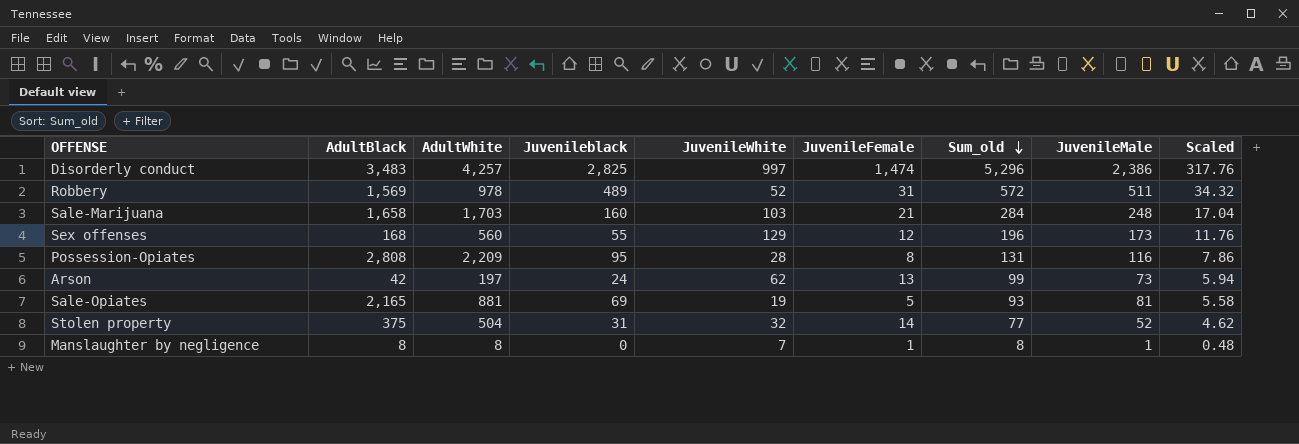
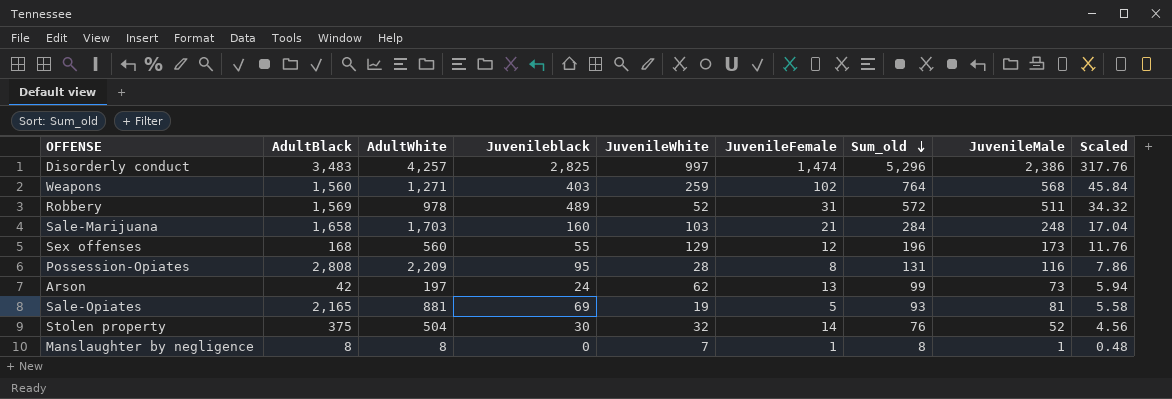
row Weapons: none -> 1,560 | 1,271 | 403 | 259 | 102 | 764 | 568 | 45.84
Stolen property | Juvenileblack: 31 -> 30
Stolen property | Sum_old: 77 -> 76
Stolen property | Scaled: 4.62 -> 4.56

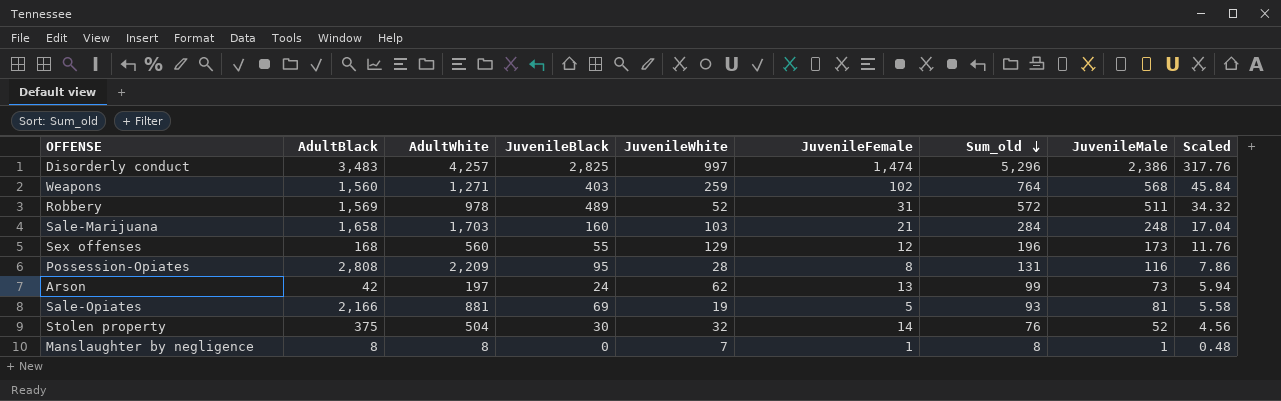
column name: Juvenileblack -> JuvenileBlack
Sale-Opiates | AdultBlack: 2,165 -> 2,166

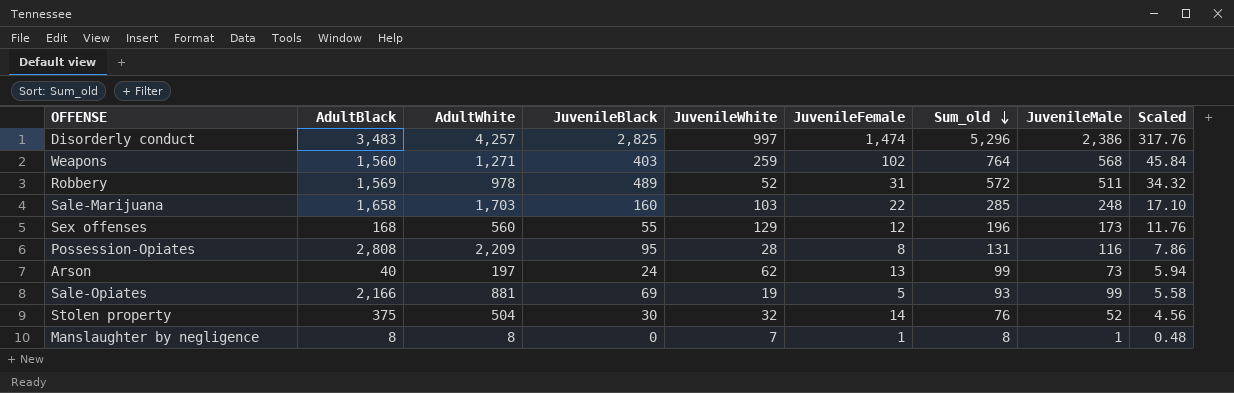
Sale-Marijuana | JuvenileFemale: 21 -> 22
Sale-Marijuana | Sum_old: 284 -> 285
Sale-Marijuana | Scaled: 17.04 -> 17.10
Arson | AdultBlack: 42 -> 40
Sale-Opiates | JuvenileMale: 81 -> 99

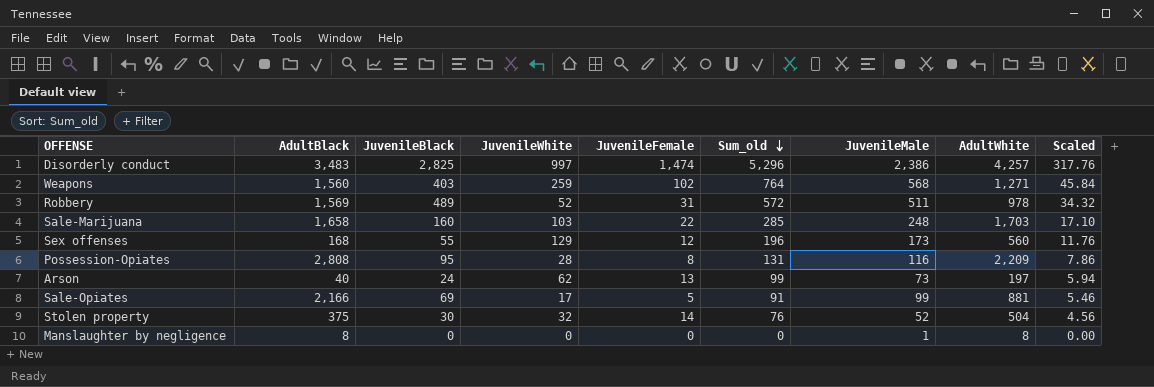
column AdultWhite | position: 3 -> 8
Sale-Opiates | JuvenileWhite: 19 -> 17
Sale-Opiates | Sum_old: 93 -> 91
Sale-Opiates | Scaled: 5.58 -> 5.46
Manslaughter by negligence | JuvenileWhite: 7 -> 0
Manslaughter by negligence | JuvenileFemale: 1 -> 0
Manslaughter by negligence | Sum_old: 8 -> 0
Manslaughter by negligence | Scaled: 0.48 -> 0.00

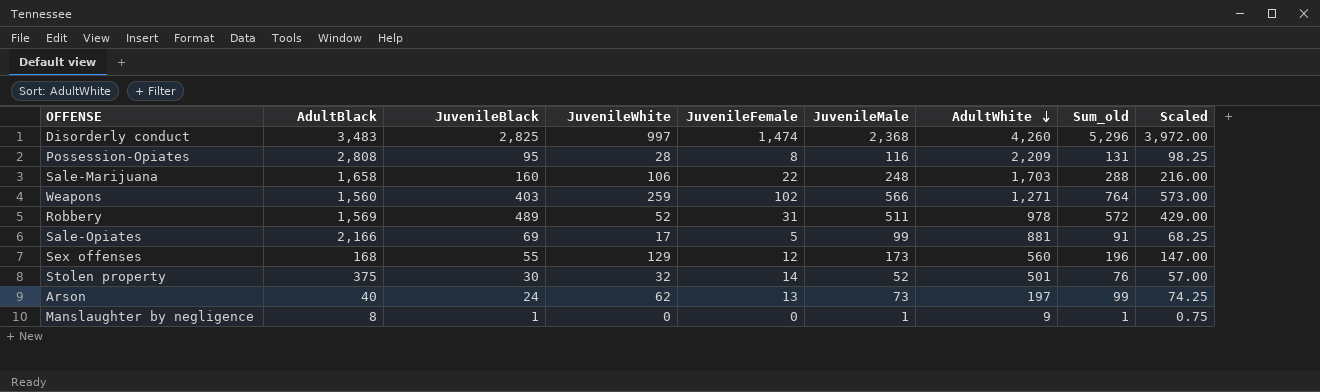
row order: Sum_old descending -> AdultWhite descending
column Sum_old | position: 6 -> 8
column Scaled | formula: [Sum_old] * 0.06 -> [Sum_old] * 0.75
Disorderly conduct | JuvenileMale: 2,386 -> 2,368
Disorderly conduct | AdultWhite: 4,257 -> 4,260
Sale-Marijuana | JuvenileWhite: 103 -> 106
Sale-Marijuana | Sum_old: 285 -> 288
Weapons | JuvenileMale: 568 -> 566
Stolen property | AdultWhite: 504 -> 501
Manslaughter by negligence | JuvenileBlack: 0 -> 1
Manslaughter by negligence | AdultWhite: 8 -> 9
Manslaughter by negligence | Sum_old: 0 -> 1

